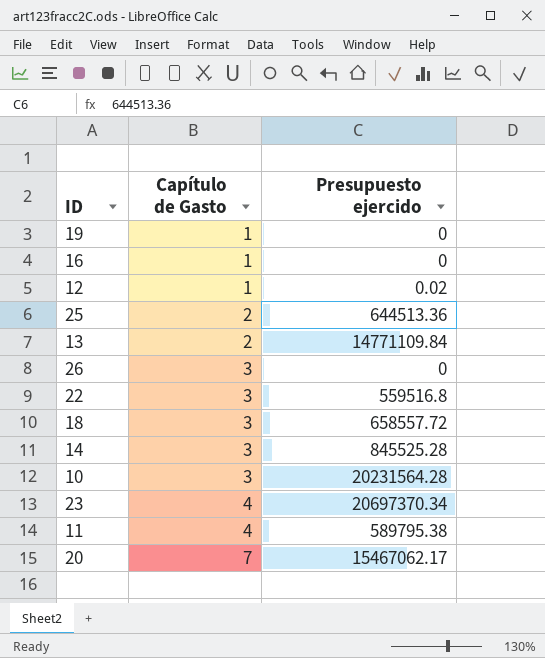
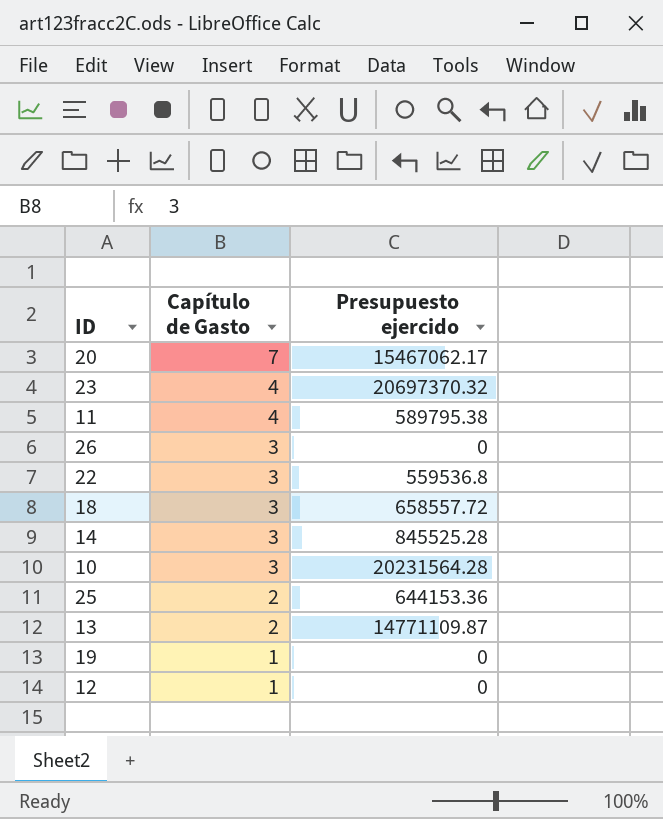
row order: Capítulo de Gasto ascending -> Capítulo de Gasto descending
row 16: 1 | 0 -> none
23 | Presupuesto ejercido: 20697370.34 -> 20697370.32
22 | Presupuesto ejercido: 559516.8 -> 559536.8
25 | Presupuesto ejercido: 644513.36 -> 644153.36
13 | Presupuesto ejercido: 14771109.84 -> 14771109.87
12 | Presupuesto ejercido: 0.02 -> 0

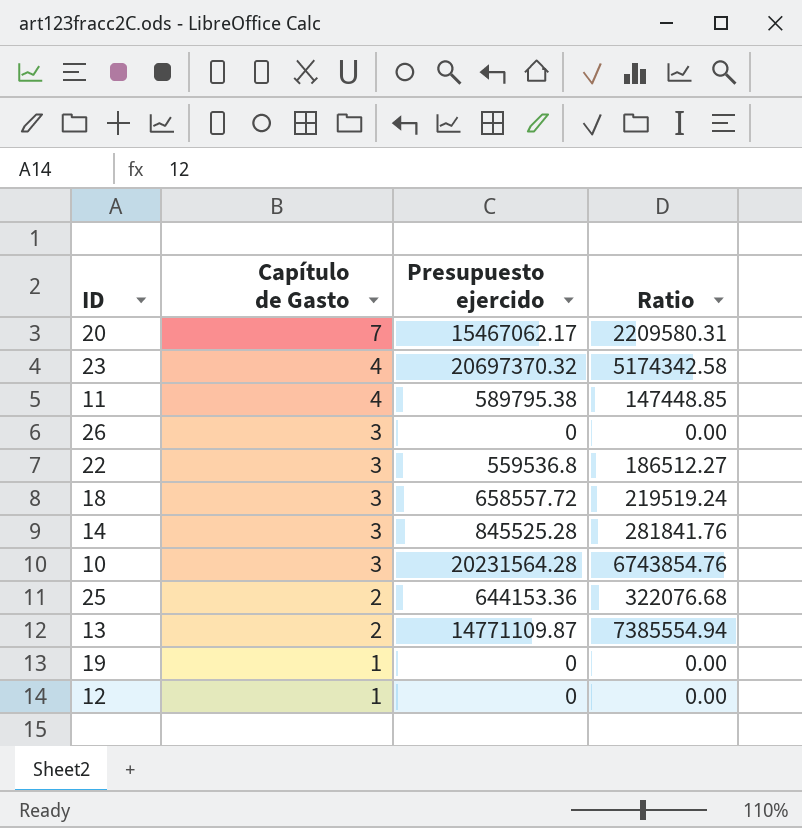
column Ratio | formula: none -> [Presupuesto ejercido] / [Capítulo de Gasto]

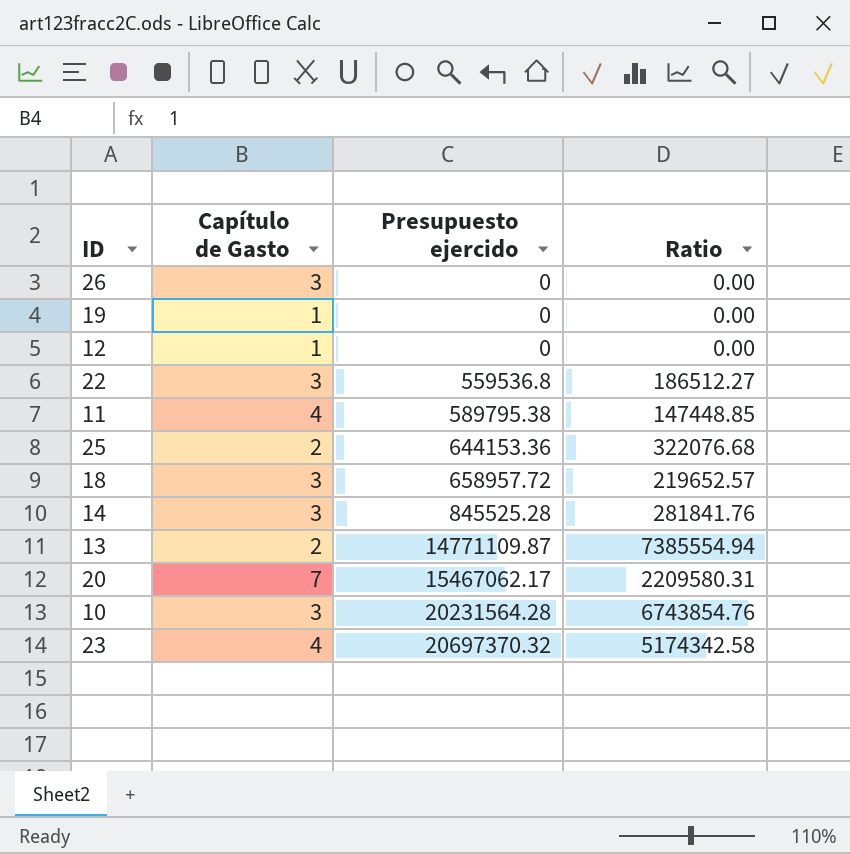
row order: Capítulo de Gasto descending -> Presupuesto ejercido ascending
18 | Presupuesto ejercido: 658557.72 -> 658957.72
18 | Ratio: 219519.24 -> 219652.57

